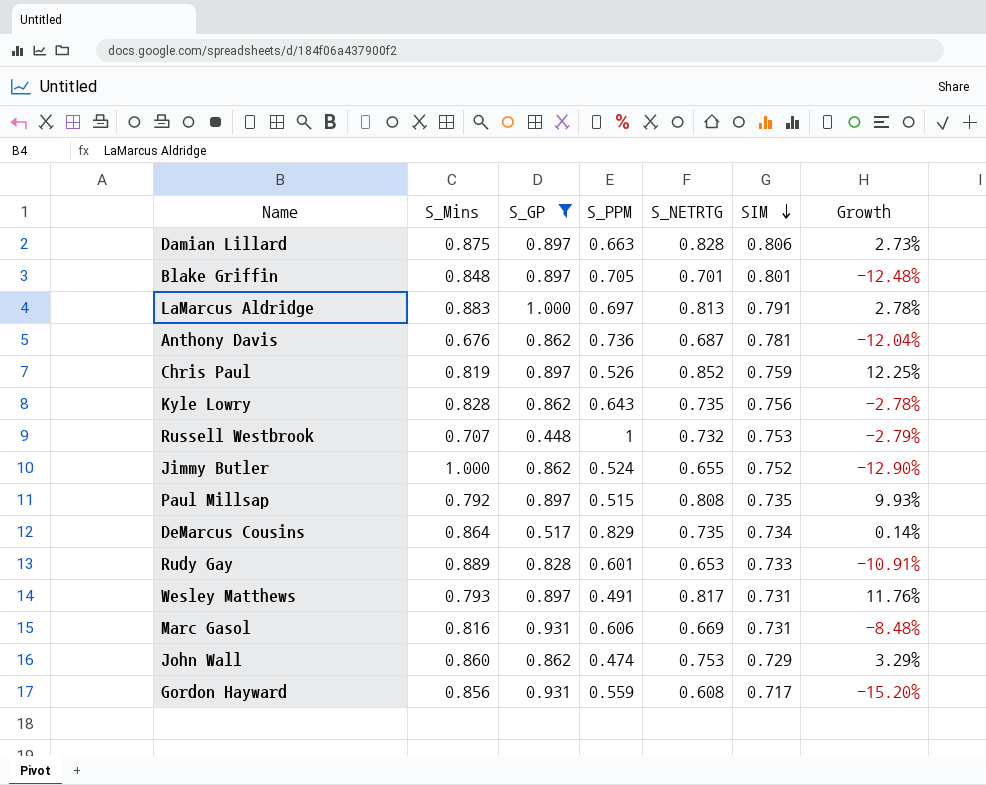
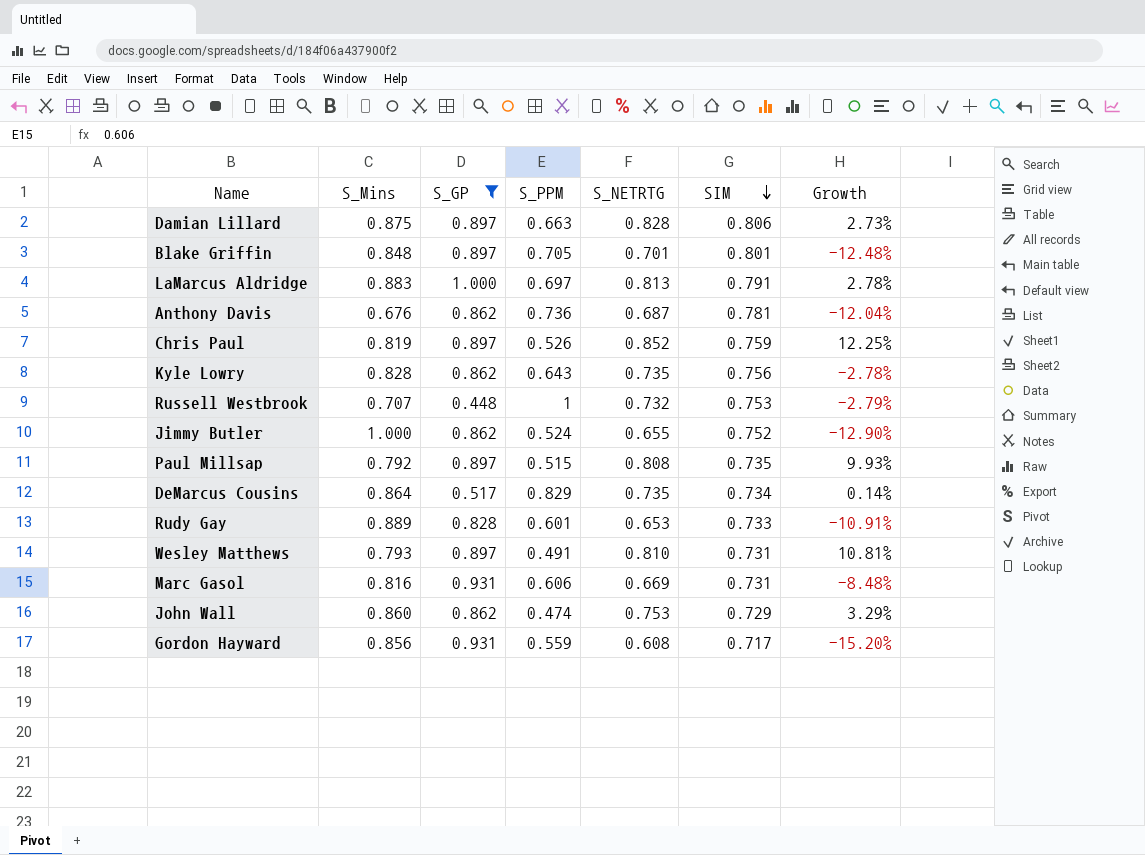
Wesley Matthews | S_NETRTG: 0.817 -> 0.810
Wesley Matthews | Growth: 11.76% -> 10.81%

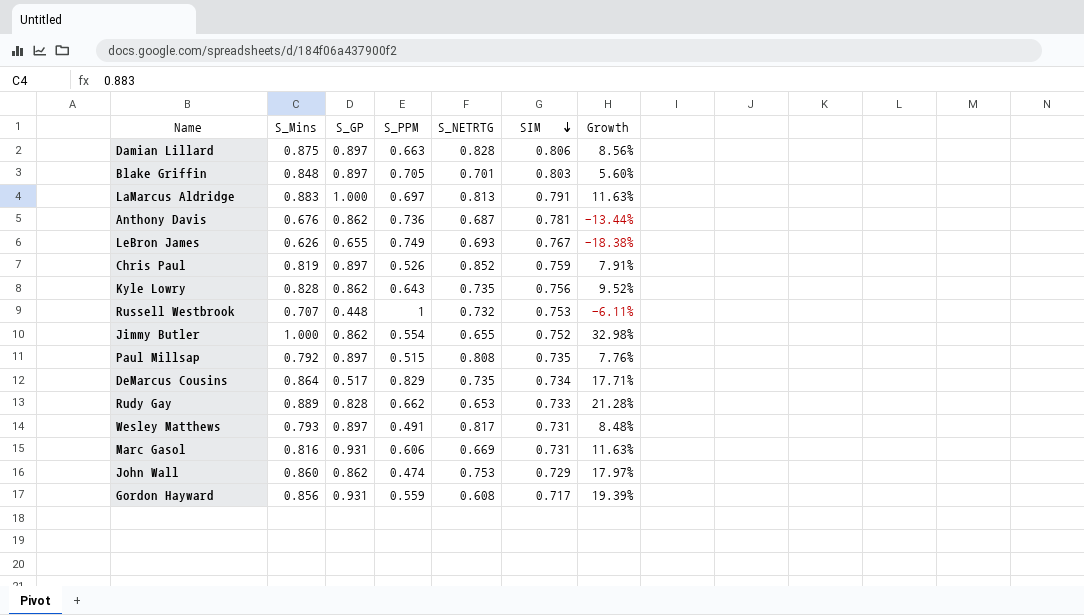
filter: S_GP != 0.655 -> none
column Growth | formula: ([S_NETRTG] - [SIM]) / [SIM] -> ([S_Mins] - [SIM]) / [SIM]
Blake Griffin | SIM: 0.801 -> 0.803
Jimmy Butler | S_PPM: 0.524 -> 0.554
Rudy Gay | S_PPM: 0.601 -> 0.662
Wesley Matthews | S_NETRTG: 0.810 -> 0.817

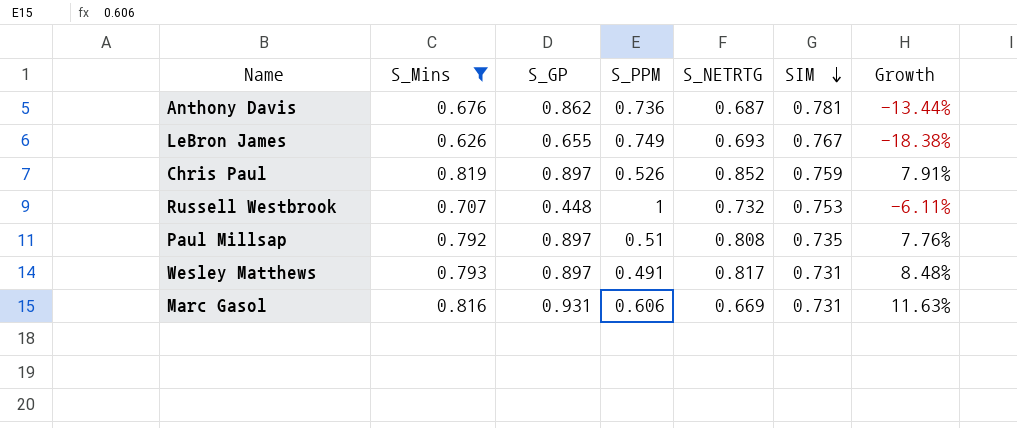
filter: none -> S_Mins <= 0.819
Paul Millsap | S_PPM: 0.515 -> 0.51

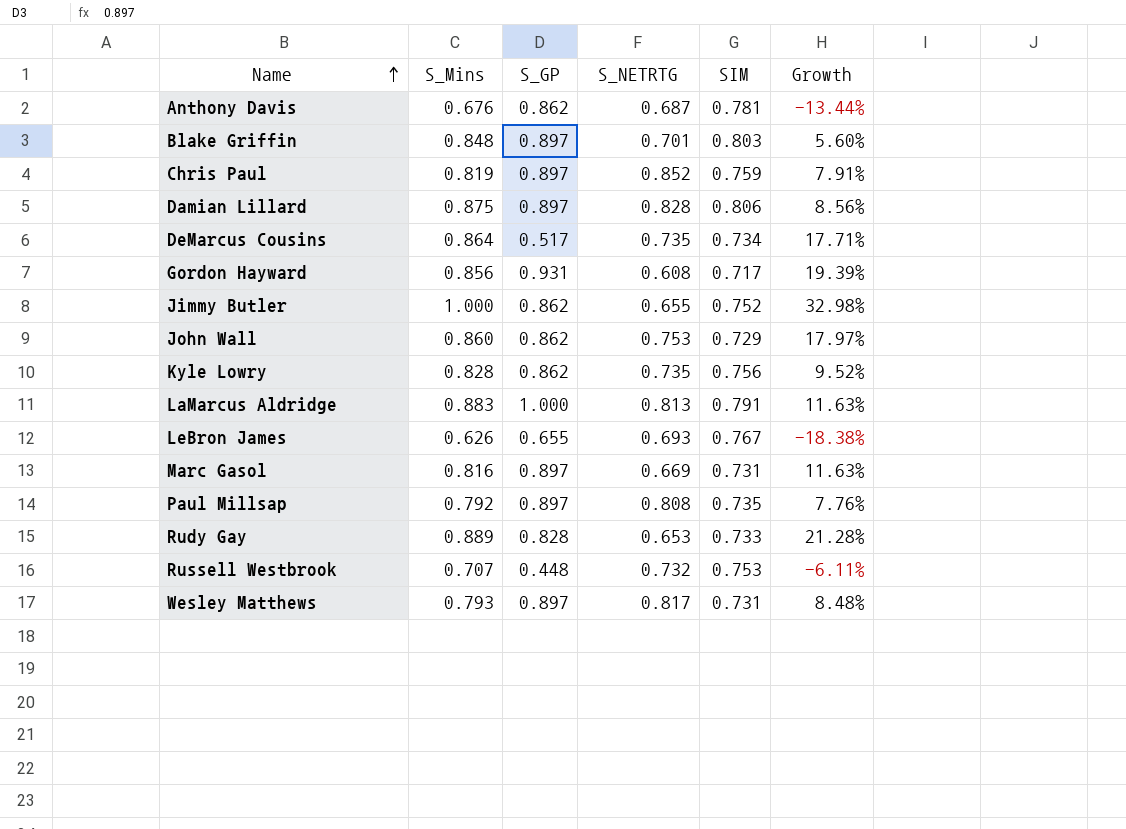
filter: S_Mins <= 0.819 -> none
row order: SIM descending -> Name ascending
column S_PPM | position: 4 -> none
Marc Gasol | S_GP: 0.931 -> 0.897

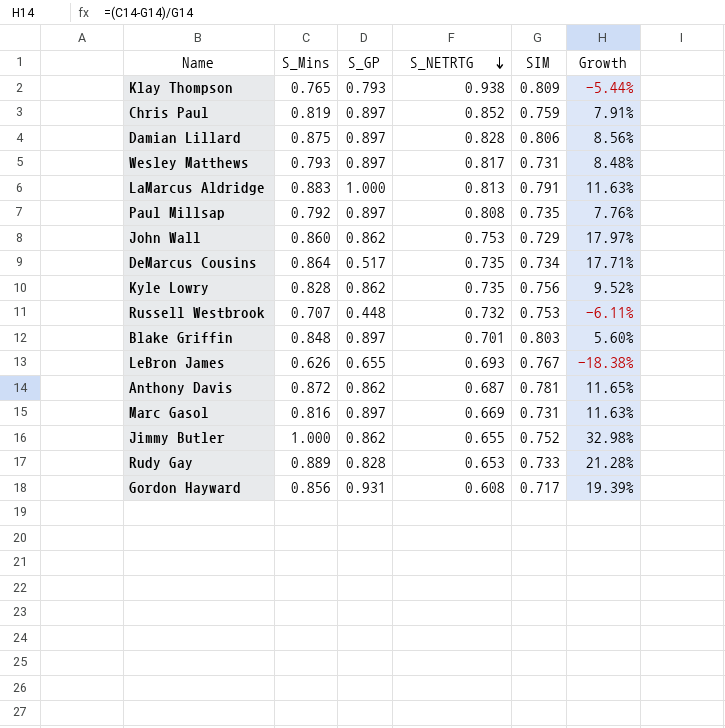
row order: Name ascending -> S_NETRTG descending
row Klay Thompson: none -> 0.765 | 0.793 | 0.938 | 0.809 | -5.44%
Anthony Davis | S_Mins: 0.676 -> 0.872
Anthony Davis | Growth: -13.44% -> 11.65%

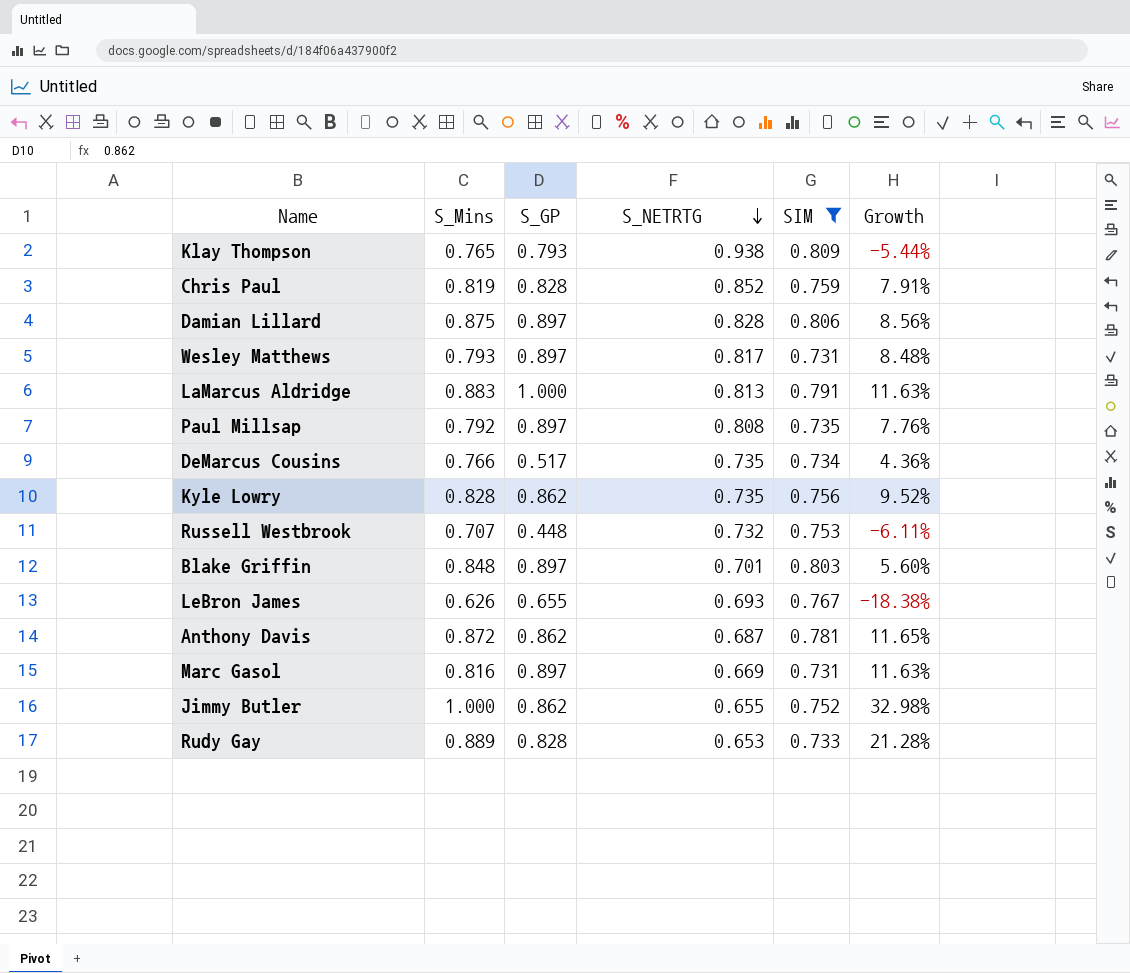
filter: none -> SIM >= 0.731
Chris Paul | S_GP: 0.897 -> 0.828
DeMarcus Cousins | S_Mins: 0.864 -> 0.766
DeMarcus Cousins | Growth: 17.71% -> 4.36%

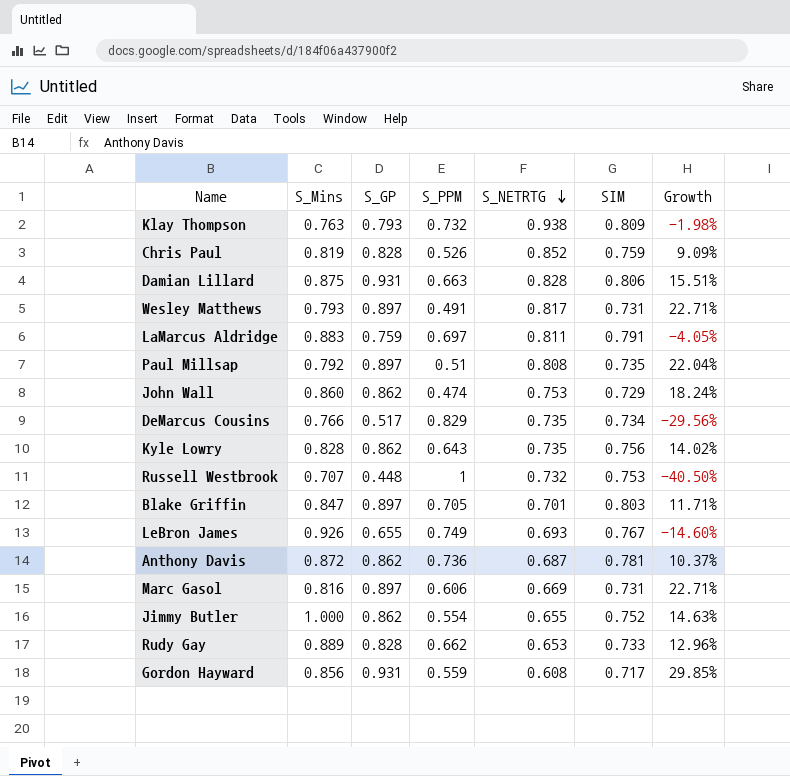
filter: SIM >= 0.731 -> none
column S_PPM | position: none -> 4
column Growth | formula: ([S_Mins] - [SIM]) / [SIM] -> ([S_GP] - [SIM]) / [SIM]
Klay Thompson | S_Mins: 0.765 -> 0.763
Damian Lillard | S_GP: 0.897 -> 0.931
LaMarcus Aldridge | S_GP: 1.000 -> 0.759
LaMarcus Aldridge | S_NETRTG: 0.813 -> 0.811
Blake Griffin | S_Mins: 0.848 -> 0.847
LeBron James | S_Mins: 0.626 -> 0.926

